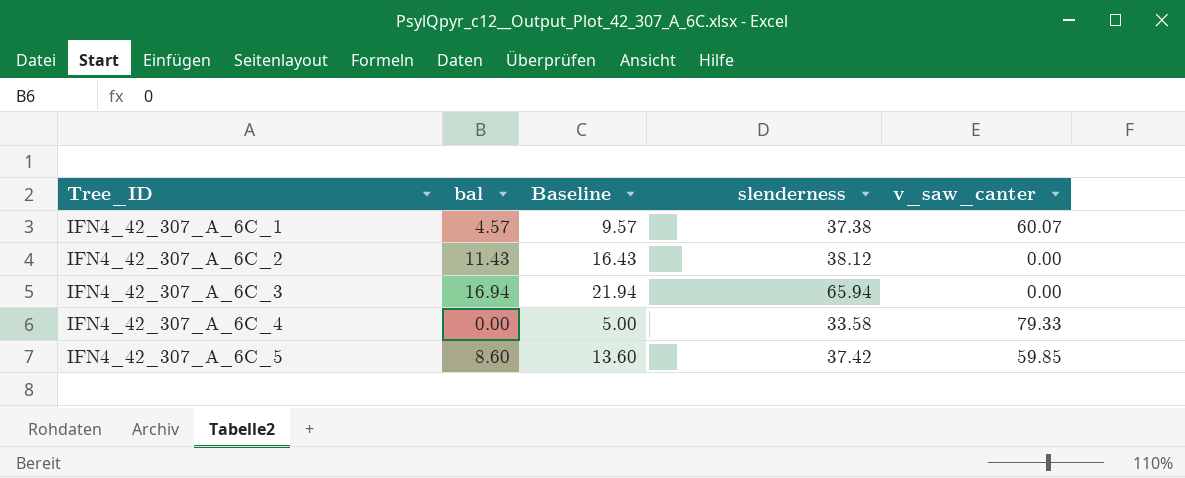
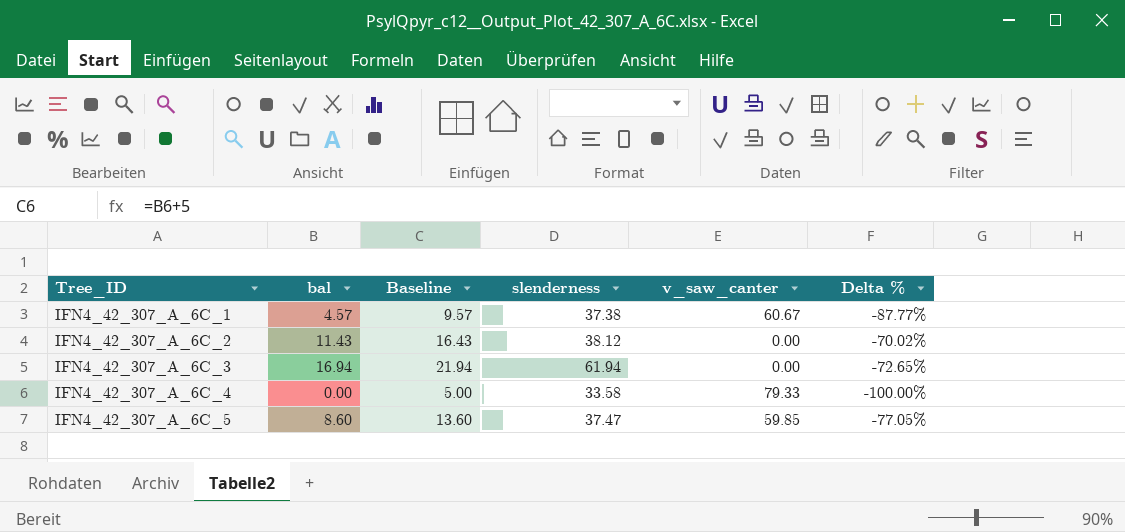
column Delta % | formula: none -> ([bal] - [slenderness]) / [slenderness]
IFN4_42_307_A_6C_1 | v_saw_canter: 60.07 -> 60.67
IFN4_42_307_A_6C_3 | slenderness: 65.94 -> 61.94
IFN4_42_307_A_6C_5 | slenderness: 37.42 -> 37.47

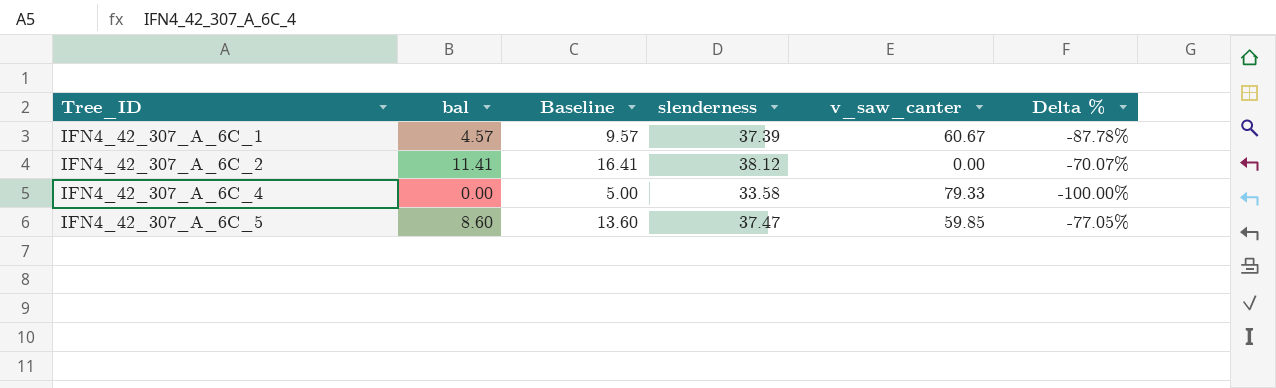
row IFN4_42_307_A_6C_3: 16.94 | 21.94 | 61.94 | 0.00 | -72.65% -> none
IFN4_42_307_A_6C_1 | slenderness: 37.38 -> 37.39
IFN4_42_307_A_6C_1 | Delta %: -87.77% -> -87.78%
IFN4_42_307_A_6C_2 | bal: 11.43 -> 11.41
IFN4_42_307_A_6C_2 | Baseline: 16.43 -> 16.41
IFN4_42_307_A_6C_2 | Delta %: -70.02% -> -70.07%

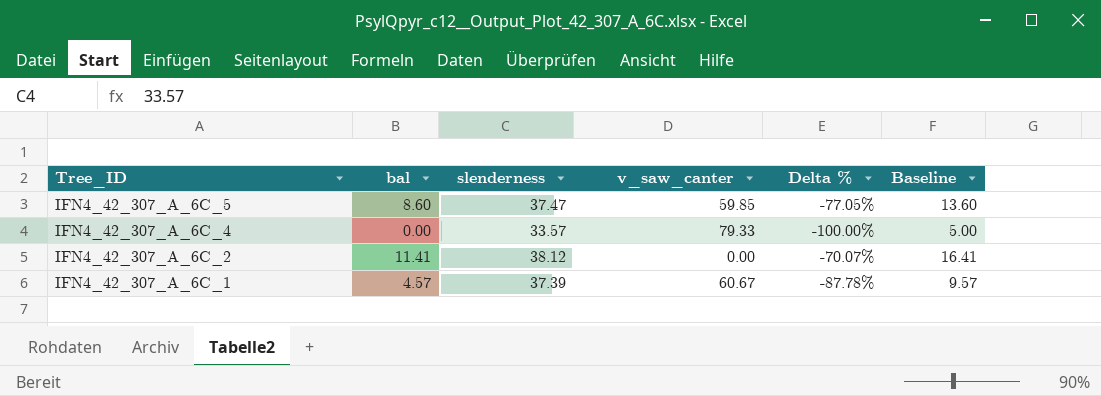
row order: Tree_ID ascending -> Tree_ID descending
column Baseline | position: 3 -> 6
IFN4_42_307_A_6C_4 | slenderness: 33.58 -> 33.57

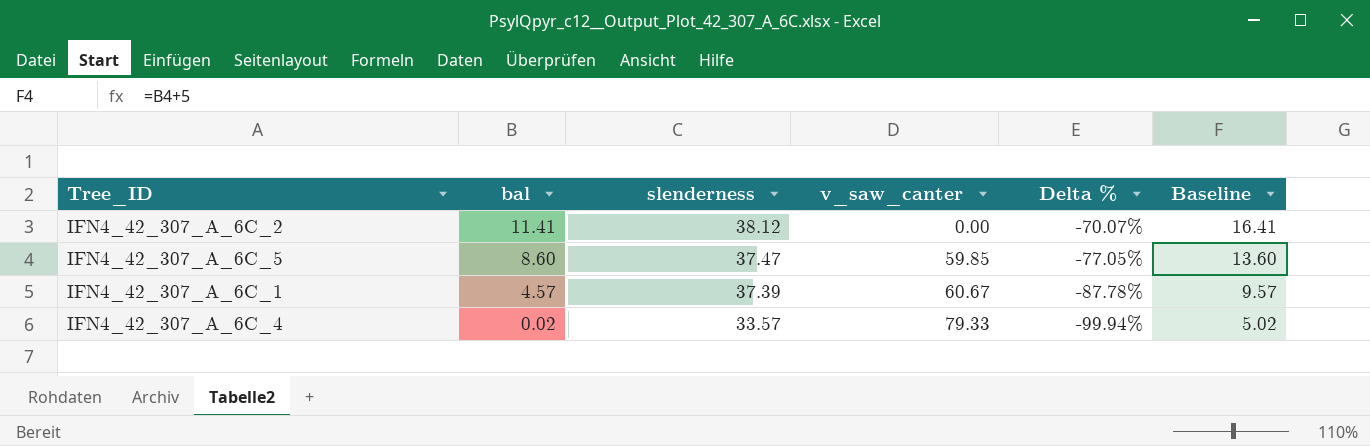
row order: Tree_ID descending -> bal descending
IFN4_42_307_A_6C_4 | bal: 0.00 -> 0.02
IFN4_42_307_A_6C_4 | Delta %: -100.00% -> -99.94%
IFN4_42_307_A_6C_4 | Baseline: 5.00 -> 5.02

